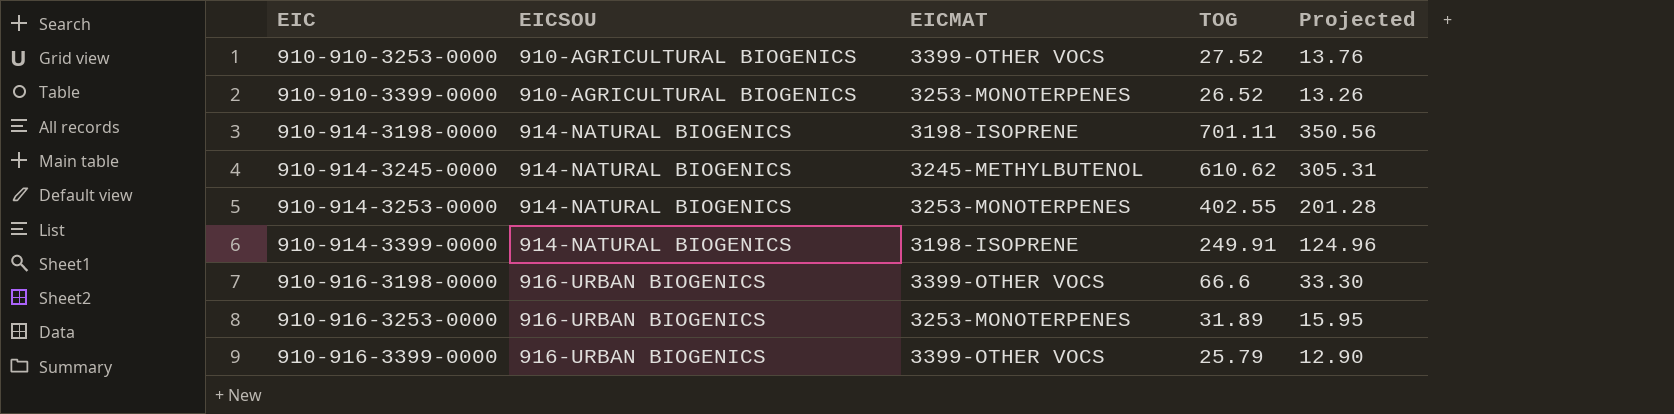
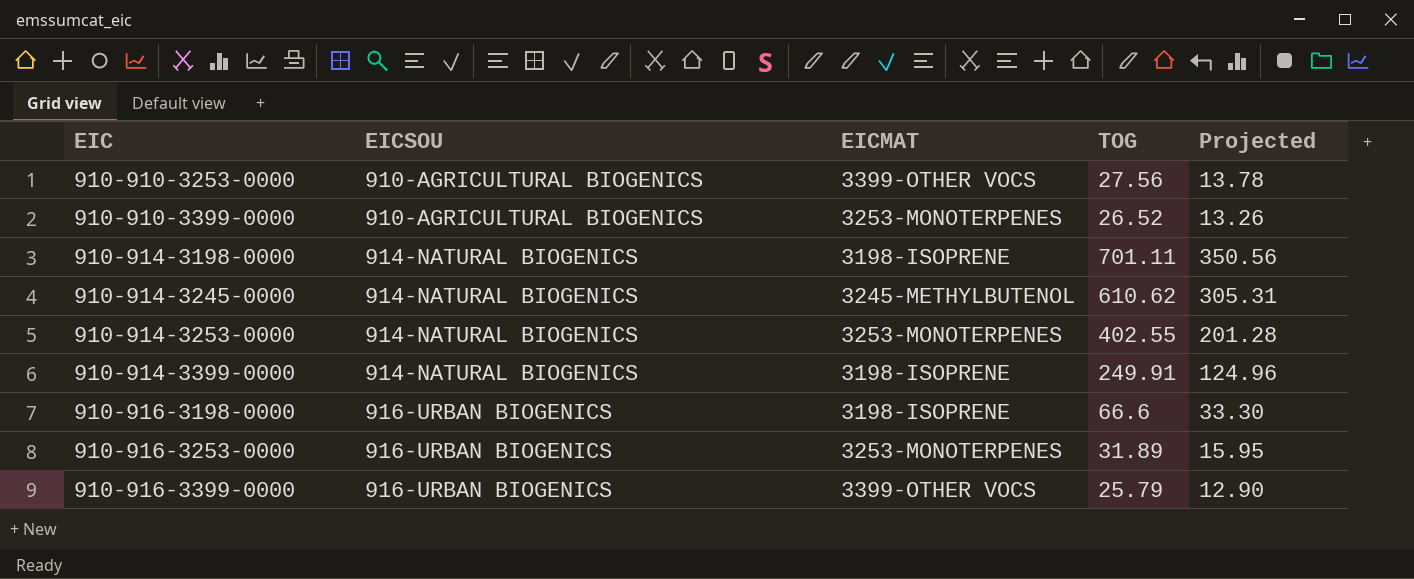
910-910-3253-0000 | TOG: 27.52 -> 27.56
910-910-3253-0000 | Projected: 13.76 -> 13.78
910-916-3198-0000 | EICMAT: 3399-OTHER VOCS -> 3198-ISOPRENE

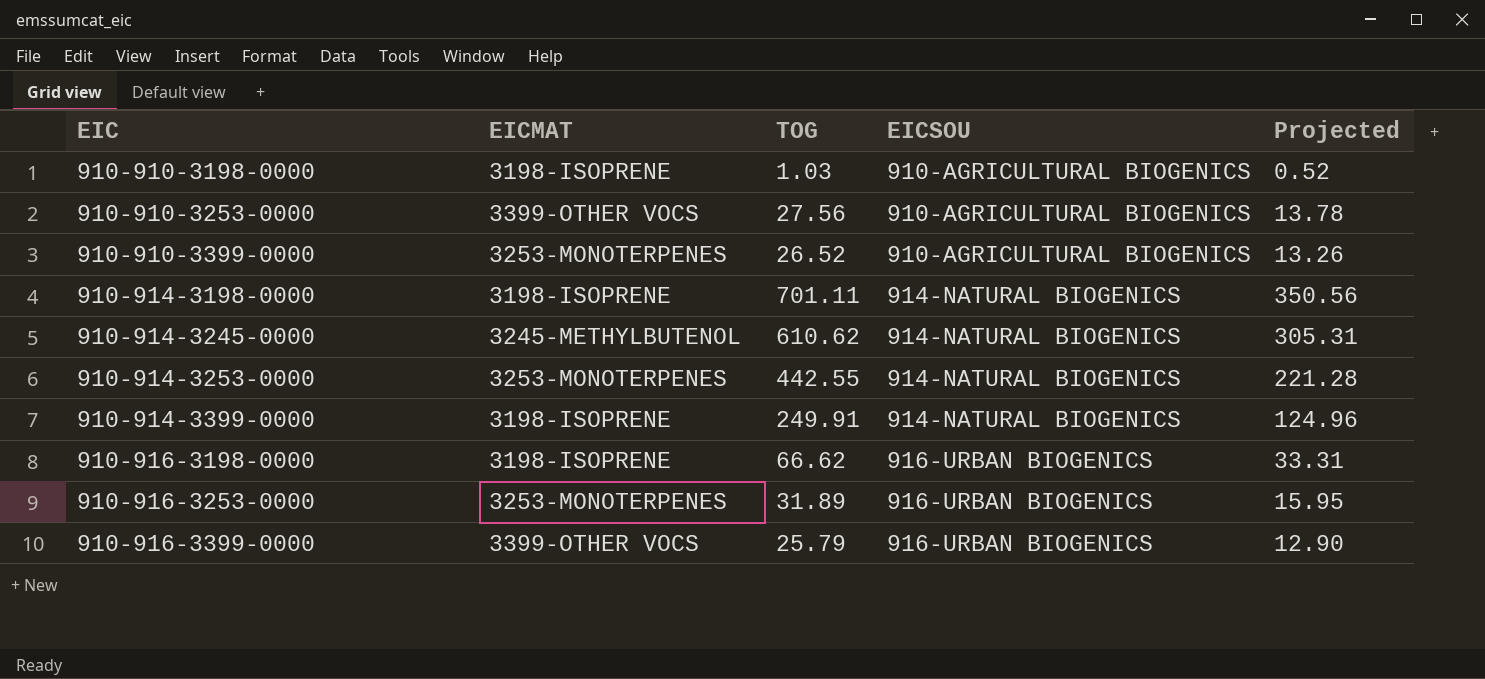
column EICSOU | position: 2 -> 4
row 910-910-3198-0000: none -> 3198-ISOPRENE | 1.03 | 910-AGRICULTURAL BIOGENICS | 0.52
910-914-3253-0000 | TOG: 402.55 -> 442.55
910-914-3253-0000 | Projected: 201.28 -> 221.28
910-916-3198-0000 | TOG: 66.6 -> 66.62
910-916-3198-0000 | Projected: 33.30 -> 33.31

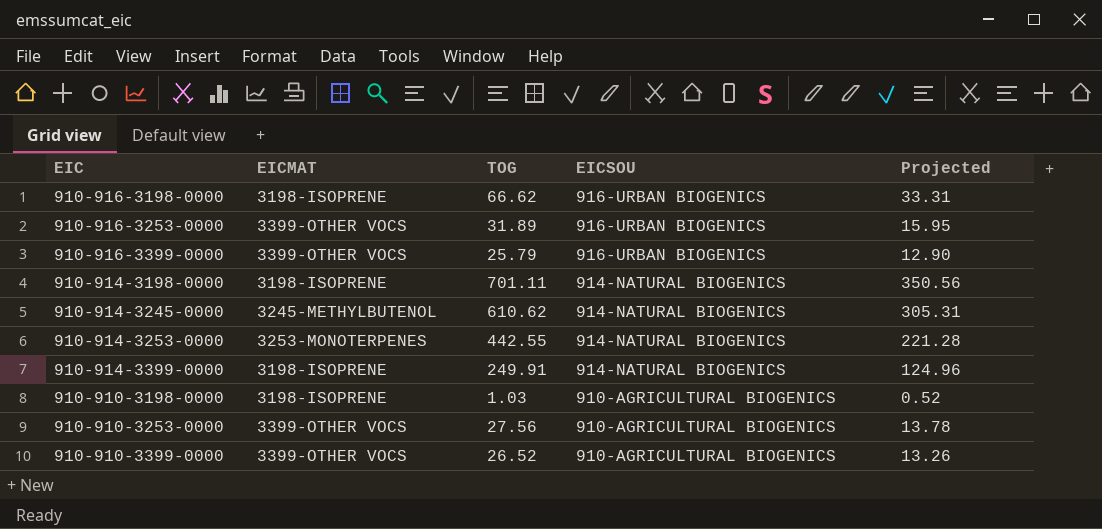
row order: EIC ascending -> EICSOU descending
910-916-3253-0000 | EICMAT: 3253-MONOTERPENES -> 3399-OTHER VOCS
910-910-3399-0000 | EICMAT: 3253-MONOTERPENES -> 3399-OTHER VOCS

